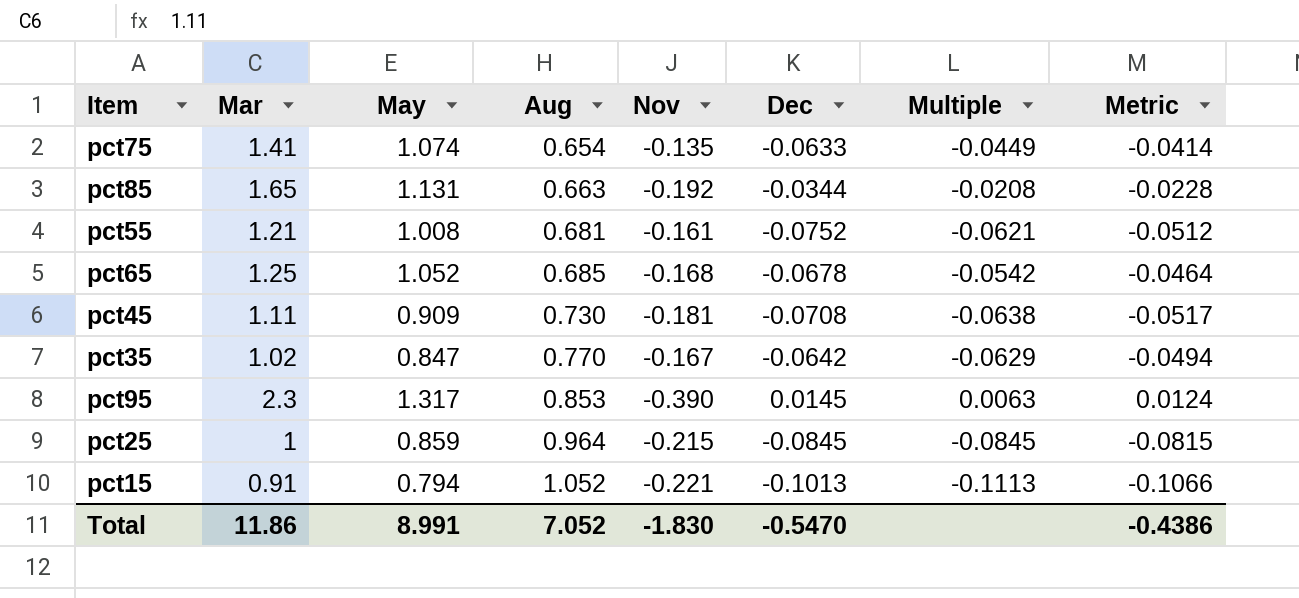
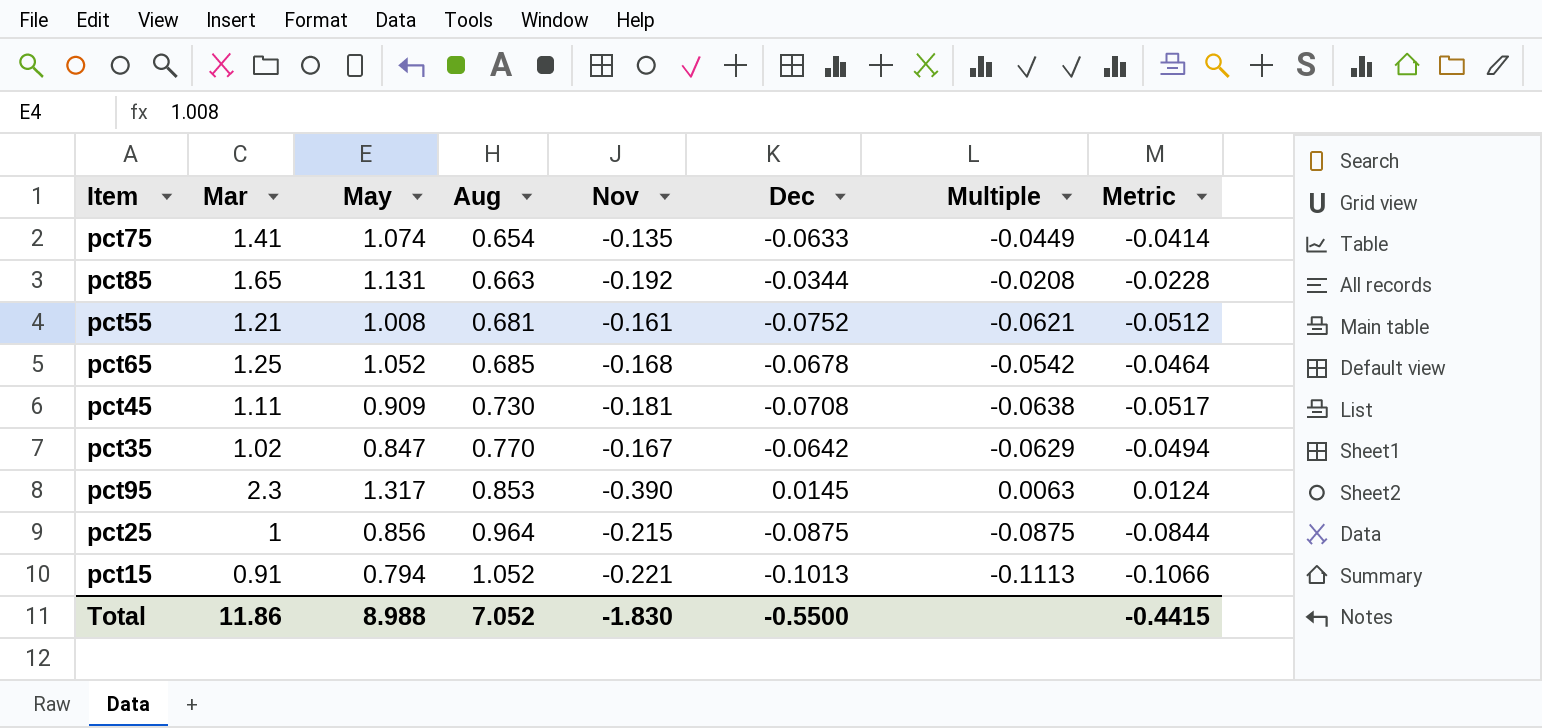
pct25 | May: 0.859 -> 0.856
pct25 | Dec: -0.0845 -> -0.0875
pct25 | Multiple: -0.0845 -> -0.0875
pct25 | Metric: -0.0815 -> -0.0844
Total | May: 8.991 -> 8.988
Total | Dec: -0.5470 -> -0.5500
Total | Metric: -0.4386 -> -0.4415

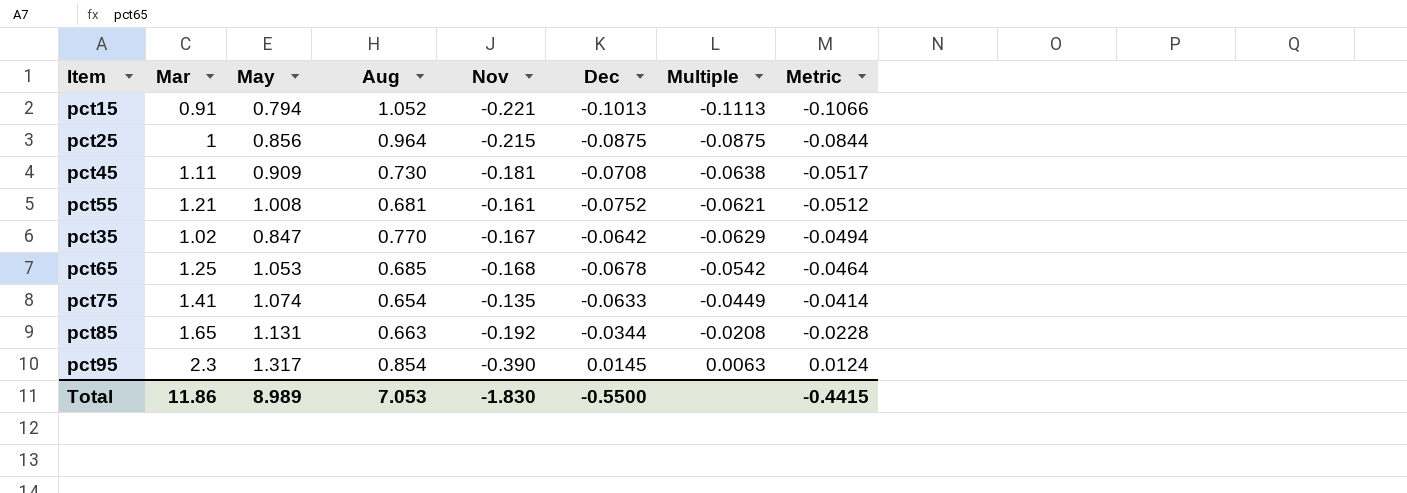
row order: Aug ascending -> Metric ascending
pct65 | May: 1.052 -> 1.053
pct95 | Aug: 0.853 -> 0.854
Total | May: 8.988 -> 8.989
Total | Aug: 7.052 -> 7.053

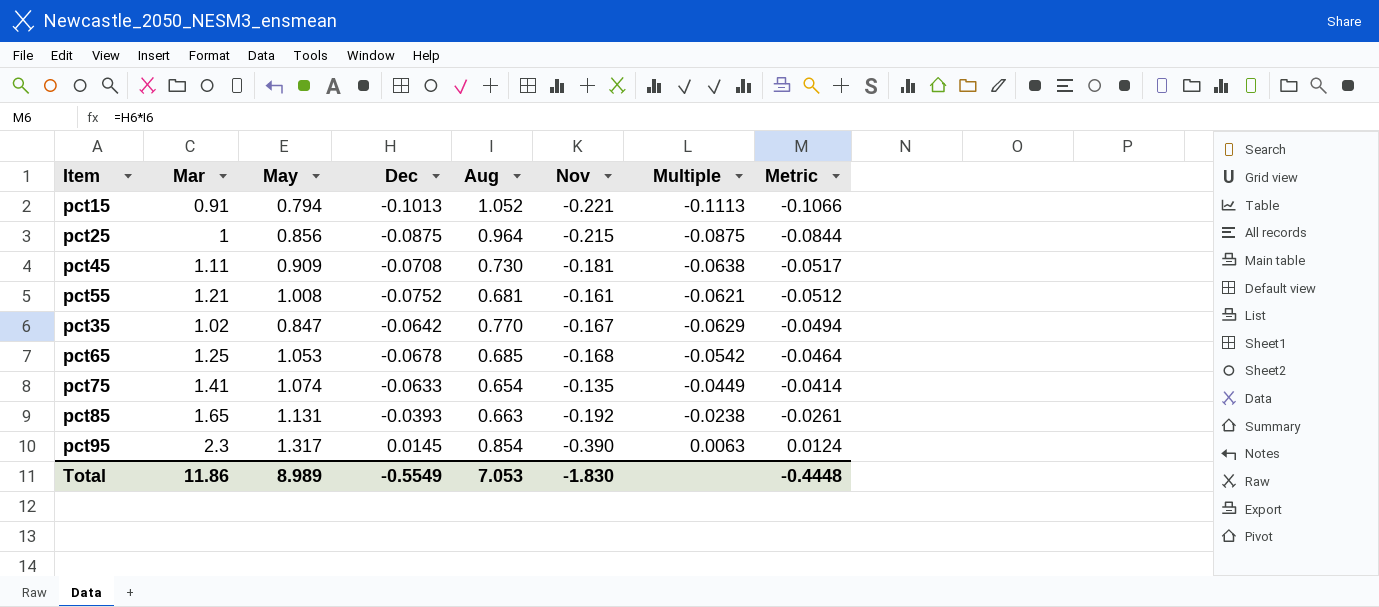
column Dec | position: 6 -> 4
pct85 | Dec: -0.0344 -> -0.0393
pct85 | Multiple: -0.0208 -> -0.0238
pct85 | Metric: -0.0228 -> -0.0261
Total | Dec: -0.5500 -> -0.5549
Total | Metric: -0.4415 -> -0.4448

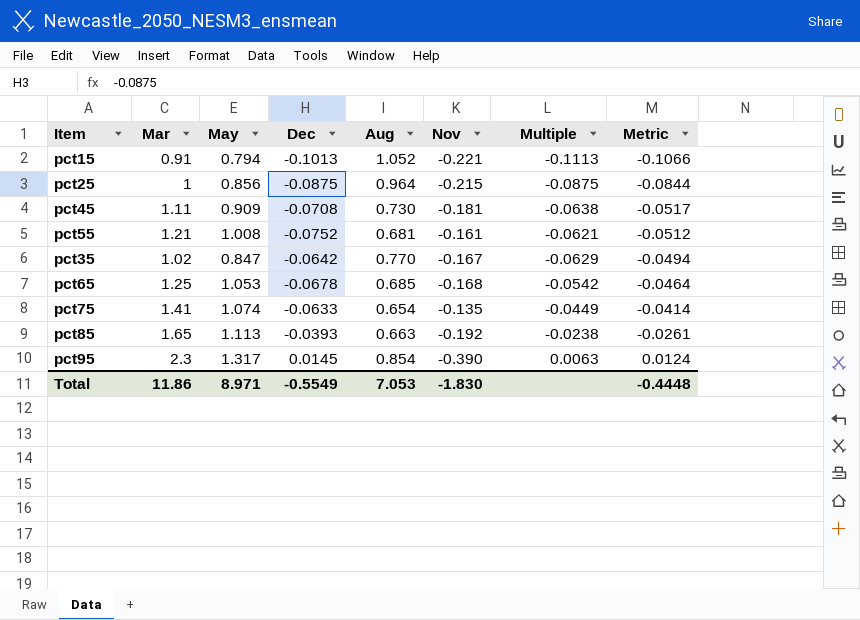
pct85 | May: 1.131 -> 1.113
Total | May: 8.989 -> 8.971

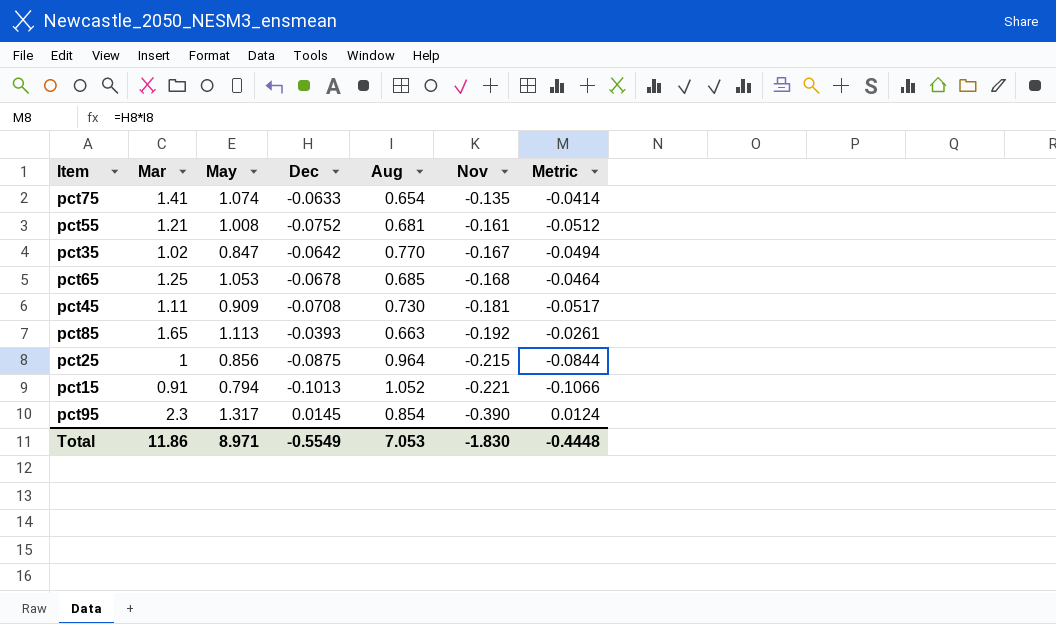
row order: Metric ascending -> Nov descending
column Multiple | formula: [Dec] / [Mar] -> none

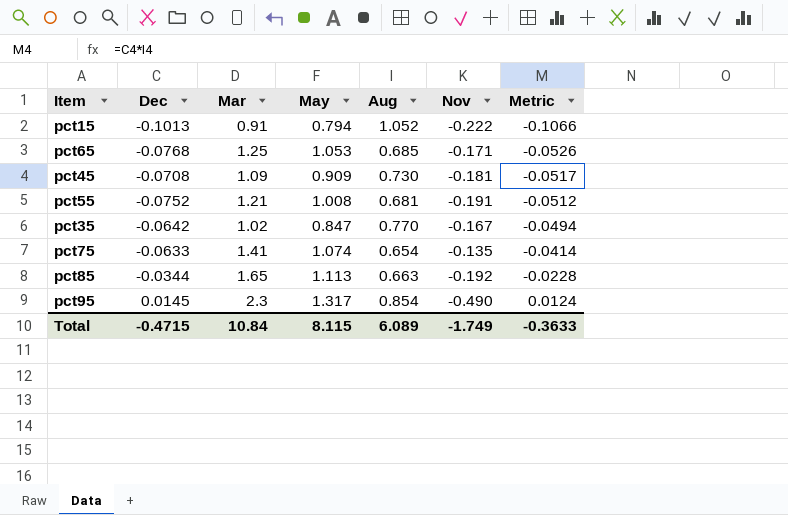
row order: Nov descending -> Metric ascending
column Dec | position: 4 -> 2
row pct25: 1 | 0.856 | -0.0875 | 0.964 | -0.215 | -0.0844 -> none
pct15 | Nov: -0.221 -> -0.222
pct65 | Dec: -0.0678 -> -0.0768
pct65 | Nov: -0.168 -> -0.171
pct65 | Metric: -0.0464 -> -0.0526
pct45 | Mar: 1.11 -> 1.09
pct55 | Nov: -0.161 -> -0.191
pct85 | Dec: -0.0393 -> -0.0344
pct85 | Metric: -0.0261 -> -0.0228
pct95 | Nov: -0.390 -> -0.490
Total | Dec: -0.5549 -> -0.4715
Total | Mar: 11.86 -> 10.84
Total | May: 8.971 -> 8.115
Total | Aug: 7.053 -> 6.089
Total | Nov: -1.830 -> -1.749
Total | Metric: -0.4448 -> -0.3633

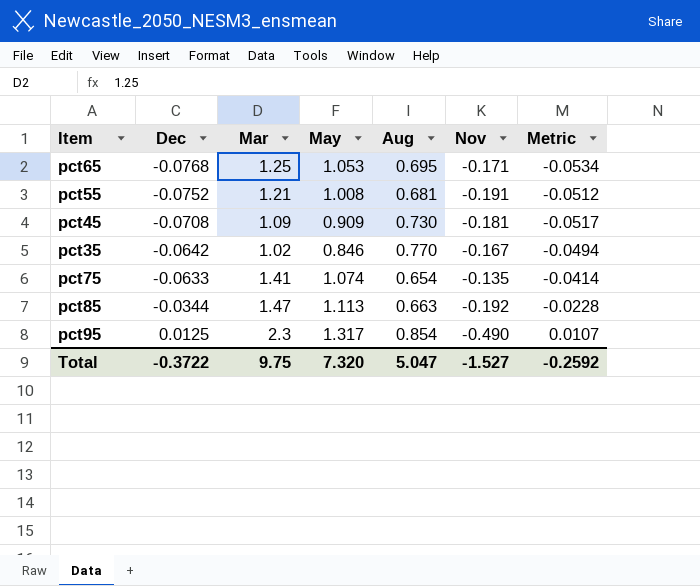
row order: Metric ascending -> Dec ascending
row pct15: -0.1013 | 0.91 | 0.794 | 1.052 | -0.222 | -0.1066 -> none
pct65 | Aug: 0.685 -> 0.695
pct65 | Metric: -0.0526 -> -0.0534
pct35 | May: 0.847 -> 0.846
pct85 | Mar: 1.65 -> 1.47
pct95 | Dec: 0.0145 -> 0.0125
pct95 | Metric: 0.0124 -> 0.0107
Total | Dec: -0.4715 -> -0.3722
Total | Mar: 10.84 -> 9.75
Total | May: 8.115 -> 7.320
Total | Aug: 6.089 -> 5.047
Total | Nov: -1.749 -> -1.527
Total | Metric: -0.3633 -> -0.2592

